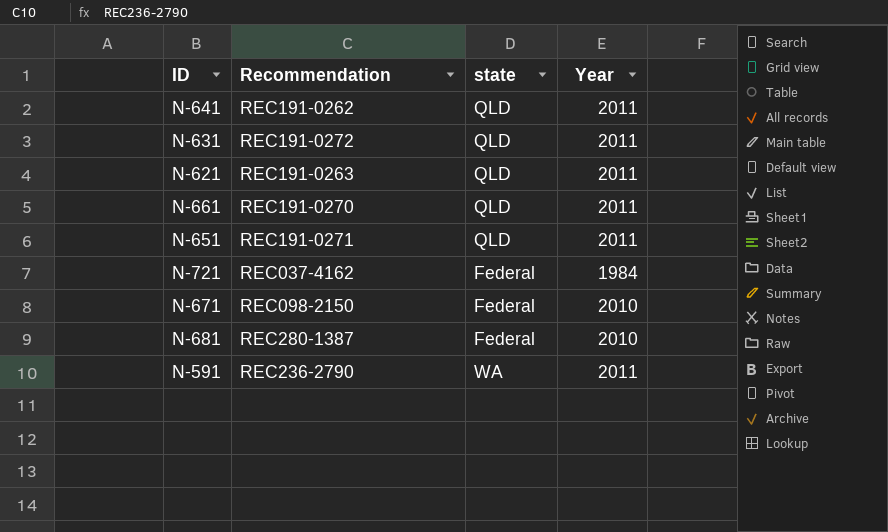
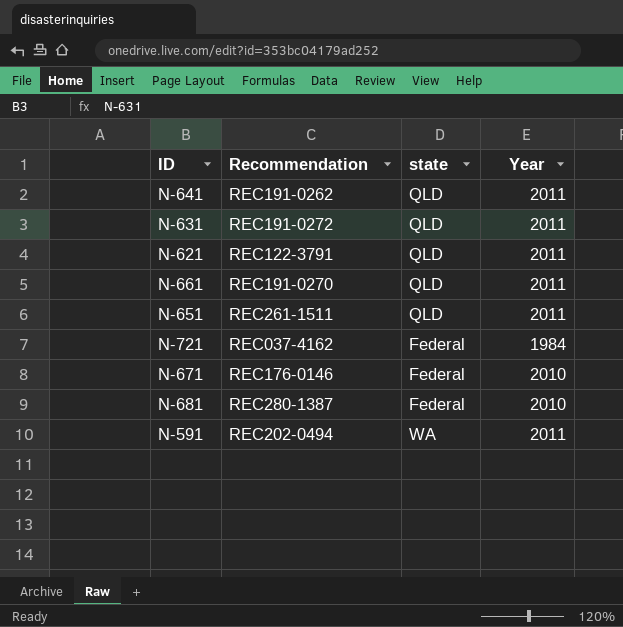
N-621 | Recommendation: REC191-0263 -> REC122-3791
N-651 | Recommendation: REC191-0271 -> REC261-1511
N-671 | Recommendation: REC098-2150 -> REC176-0146
N-591 | Recommendation: REC236-2790 -> REC202-0494

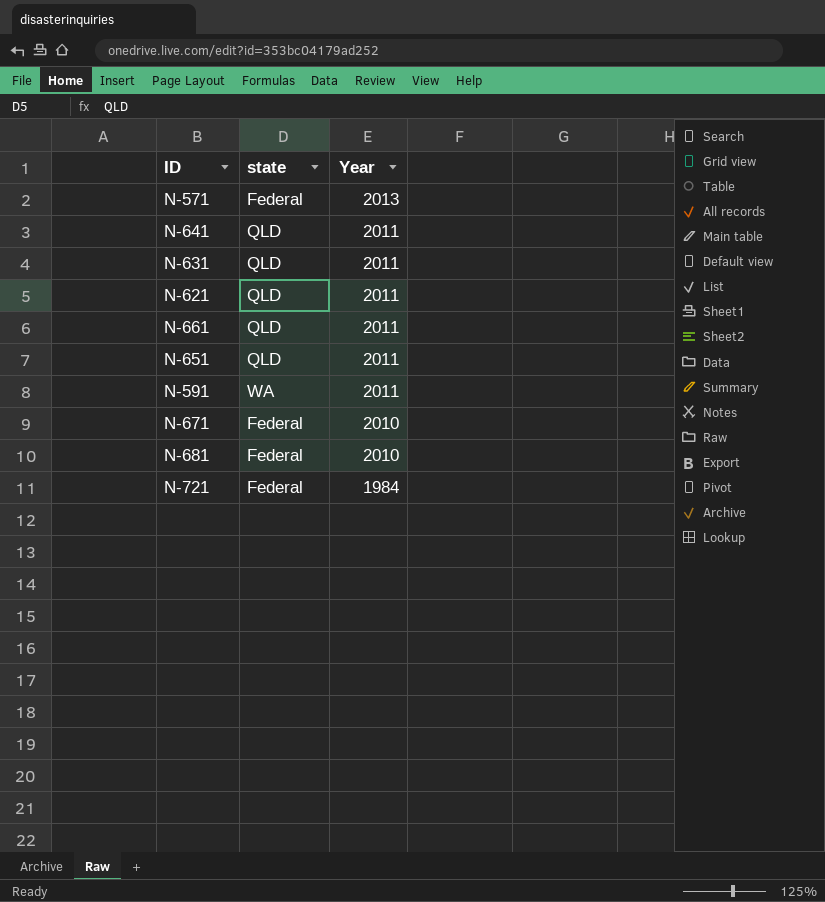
row order: none -> Year descending
column Recommendation | position: 2 -> none
row N-571: none -> Federal | 2013

